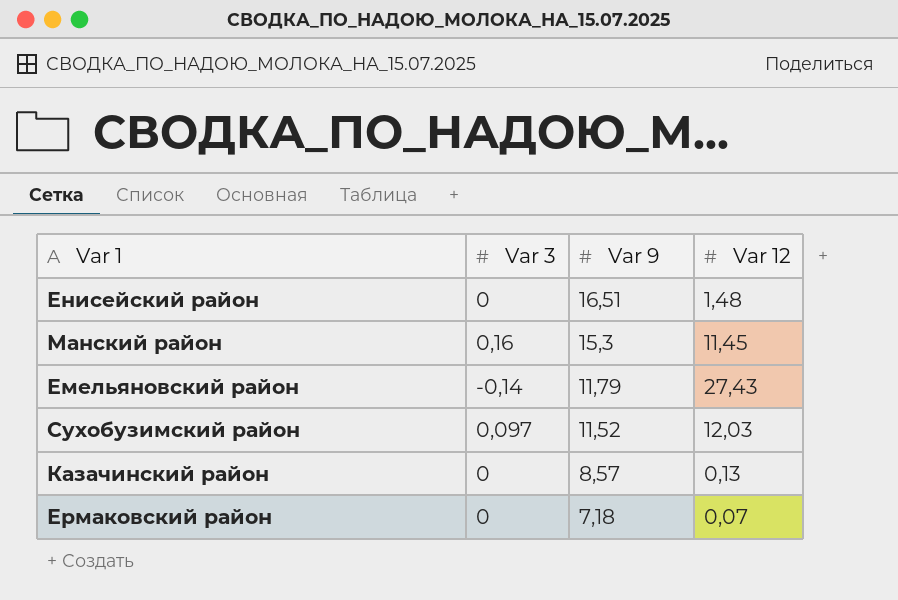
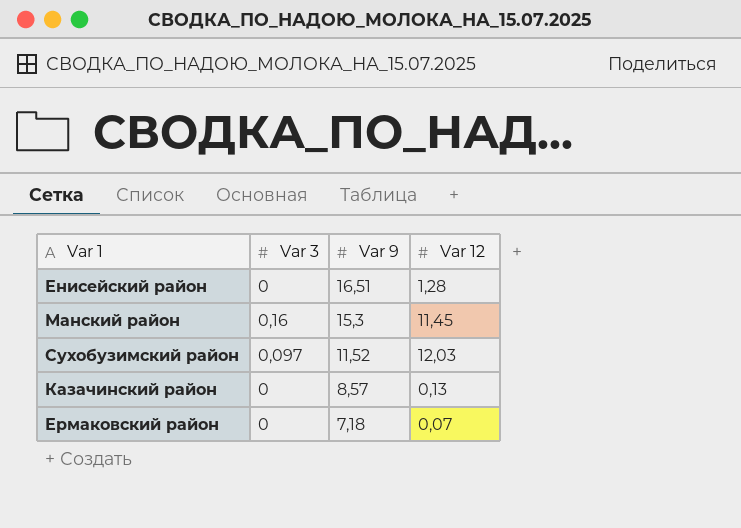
row Емельяновский район: -0,14 | 11,79 | 27,43 -> none
Енисейский район | Var 12: 1,48 -> 1,28

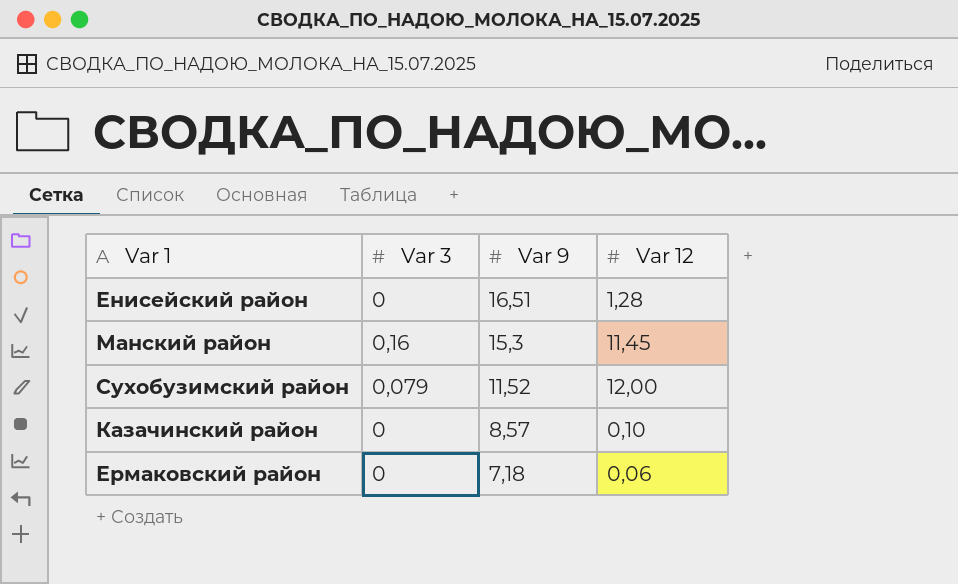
Сухобузимский район | Var 3: 0,097 -> 0,079
Сухобузимский район | Var 12: 12,03 -> 12,00
Казачинский район | Var 12: 0,13 -> 0,10
Ермаковский район | Var 12: 0,07 -> 0,06

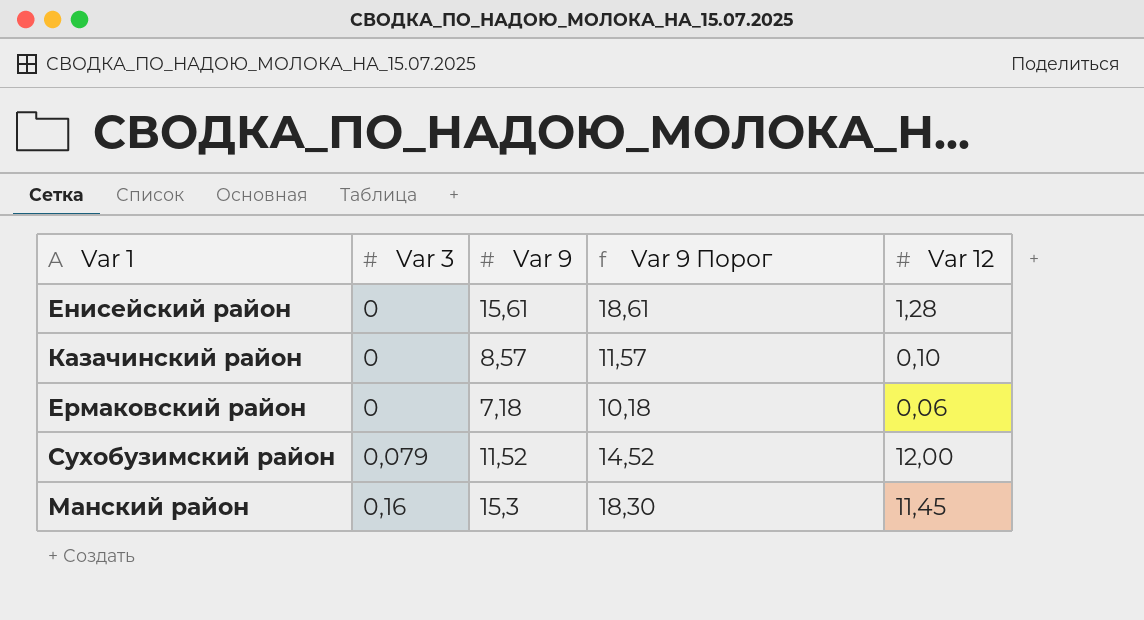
row order: Var 9 descending -> Var 3 ascending
column Var 9 Порог | formula: none -> [Var 9] + 3
Енисейский район | Var 9: 16,51 -> 15,61

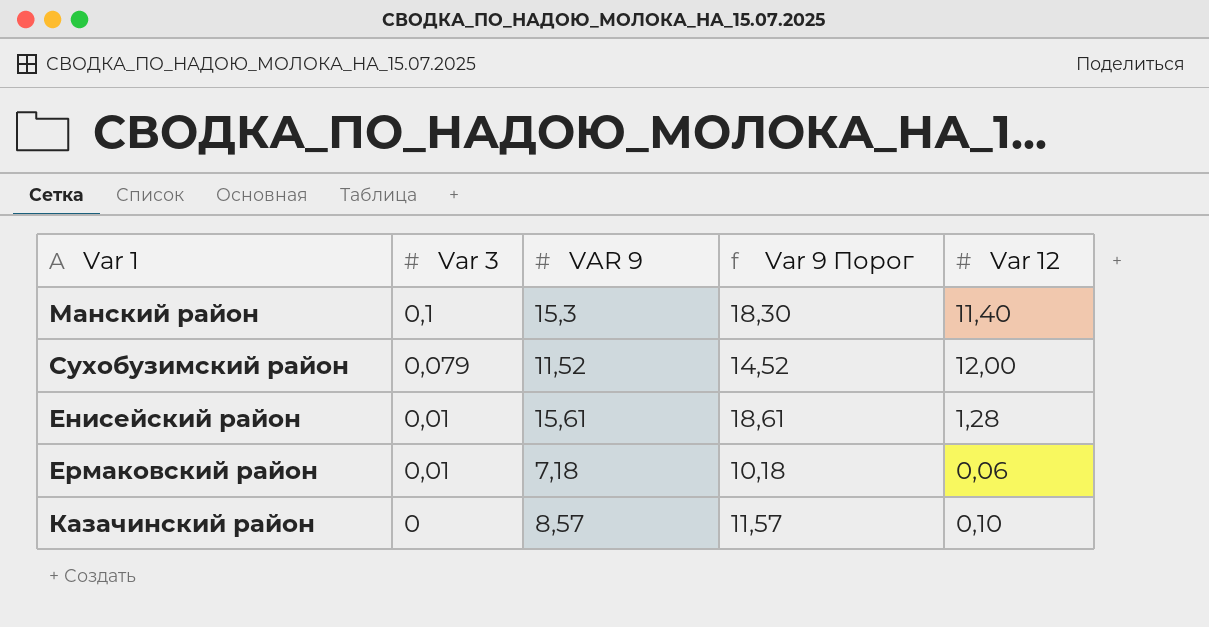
row order: Var 3 ascending -> Var 3 descending
column name: Var 9 -> VAR 9
Манский район | Var 3: 0,16 -> 0,1
Манский район | Var 12: 11,45 -> 11,40
Енисейский район | Var 3: 0 -> 0,01
Ермаковский район | Var 3: 0 -> 0,01

